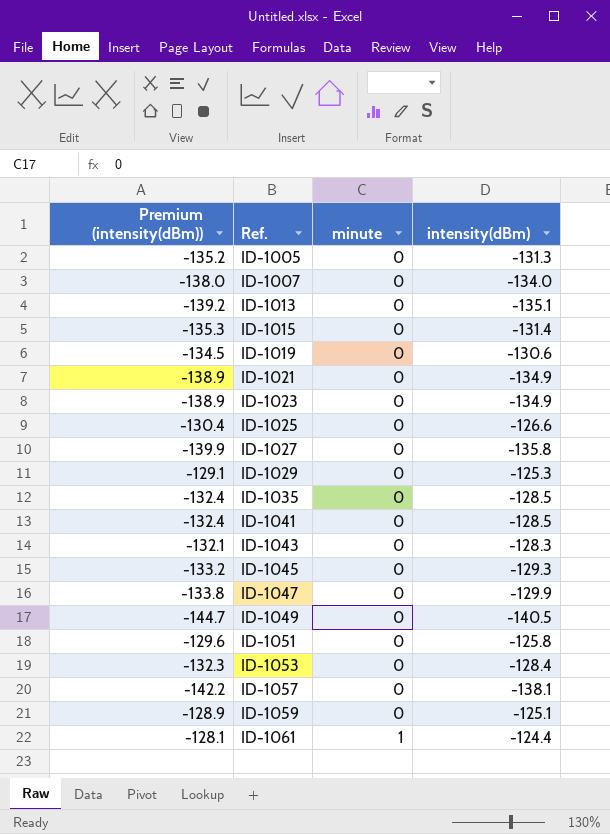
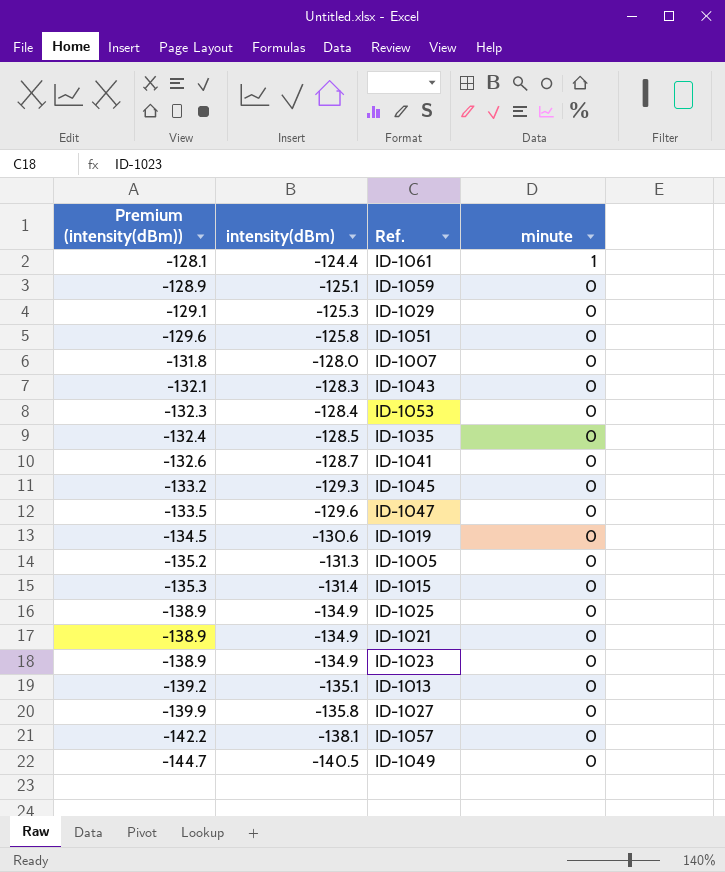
row order: Ref. ascending -> Premium (intensity(dBm)) descending
column intensity(dBm) | position: 4 -> 2
ID-1007 | Premium (intensity(dBm)): -138.0 -> -131.8
ID-1007 | intensity(dBm): -134.0 -> -128.0
ID-1041 | Premium (intensity(dBm)): -132.4 -> -132.6
ID-1041 | intensity(dBm): -128.5 -> -128.7
ID-1047 | Premium (intensity(dBm)): -133.8 -> -133.5
ID-1047 | intensity(dBm): -129.9 -> -129.6
ID-1025 | Premium (intensity(dBm)): -130.4 -> -138.9
ID-1025 | intensity(dBm): -126.6 -> -134.9

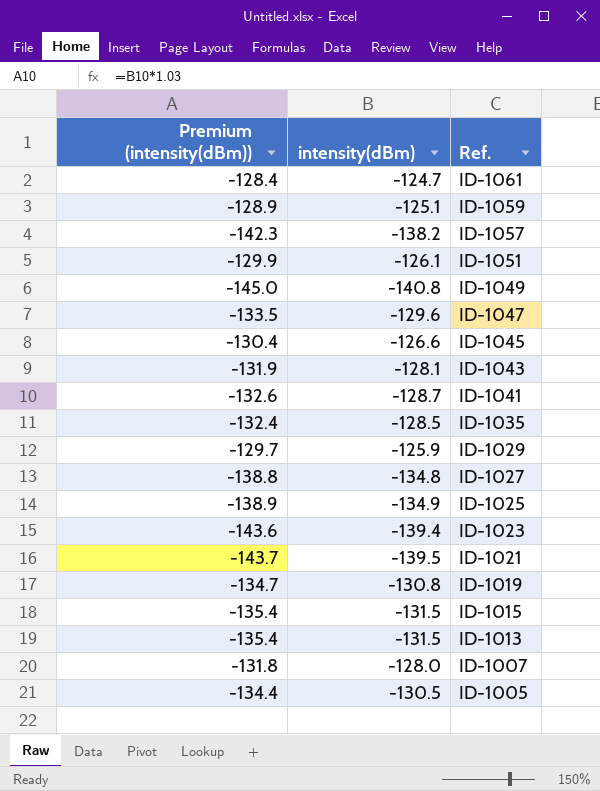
row order: Premium (intensity(dBm)) descending -> Ref. descending
column minute | position: 4 -> none
row ID-1053: -132.3 | -128.4 | 0 -> none
ID-1061 | Premium (intensity(dBm)): -128.1 -> -128.4
ID-1061 | intensity(dBm): -124.4 -> -124.7
ID-1057 | Premium (intensity(dBm)): -142.2 -> -142.3
ID-1057 | intensity(dBm): -138.1 -> -138.2
ID-1051 | Premium (intensity(dBm)): -129.6 -> -129.9
ID-1051 | intensity(dBm): -125.8 -> -126.1
ID-1049 | Premium (intensity(dBm)): -144.7 -> -145.0
ID-1049 | intensity(dBm): -140.5 -> -140.8
ID-1045 | Premium (intensity(dBm)): -133.2 -> -130.4
ID-1045 | intensity(dBm): -129.3 -> -126.6
ID-1043 | Premium (intensity(dBm)): -132.1 -> -131.9
ID-1043 | intensity(dBm): -128.3 -> -128.1
ID-1029 | Premium (intensity(dBm)): -129.1 -> -129.7
ID-1029 | intensity(dBm): -125.3 -> -125.9
ID-1027 | Premium (intensity(dBm)): -139.9 -> -138.8
ID-1027 | intensity(dBm): -135.8 -> -134.8
ID-1023 | Premium (intensity(dBm)): -138.9 -> -143.6
ID-1023 | intensity(dBm): -134.9 -> -139.4
ID-1021 | Premium (intensity(dBm)): -138.9 -> -143.7
ID-1021 | intensity(dBm): -134.9 -> -139.5
ID-1019 | Premium (intensity(dBm)): -134.5 -> -134.7
ID-1019 | intensity(dBm): -130.6 -> -130.8
ID-1015 | Premium (intensity(dBm)): -135.3 -> -135.4
ID-1015 | intensity(dBm): -131.4 -> -131.5
ID-1013 | Premium (intensity(dBm)): -139.2 -> -135.4
ID-1013 | intensity(dBm): -135.1 -> -131.5
ID-1005 | Premium (intensity(dBm)): -135.2 -> -134.4
ID-1005 | intensity(dBm): -131.3 -> -130.5

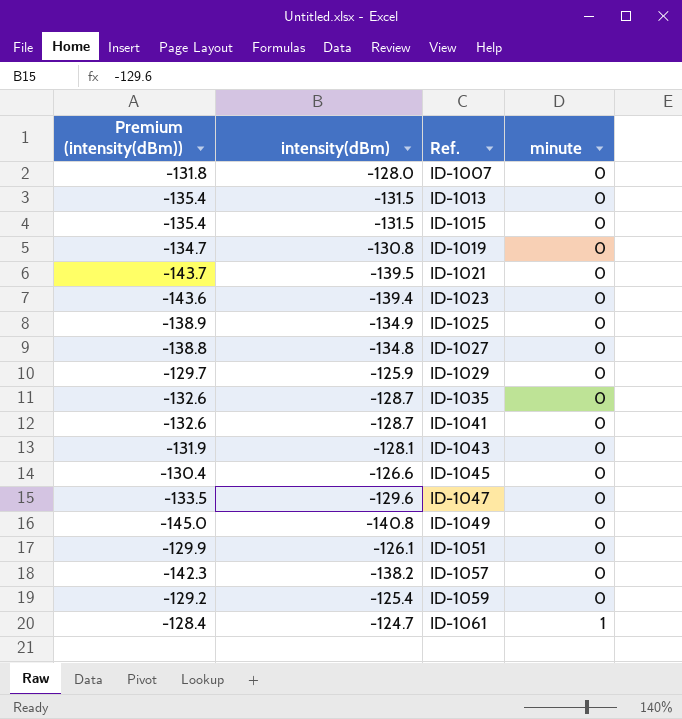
row order: Ref. descending -> Ref. ascending
column minute | position: none -> 4
row ID-1005: -134.4 | -130.5 -> none
ID-1035 | Premium (intensity(dBm)): -132.4 -> -132.6
ID-1035 | intensity(dBm): -128.5 -> -128.7
ID-1059 | Premium (intensity(dBm)): -128.9 -> -129.2
ID-1059 | intensity(dBm): -125.1 -> -125.4

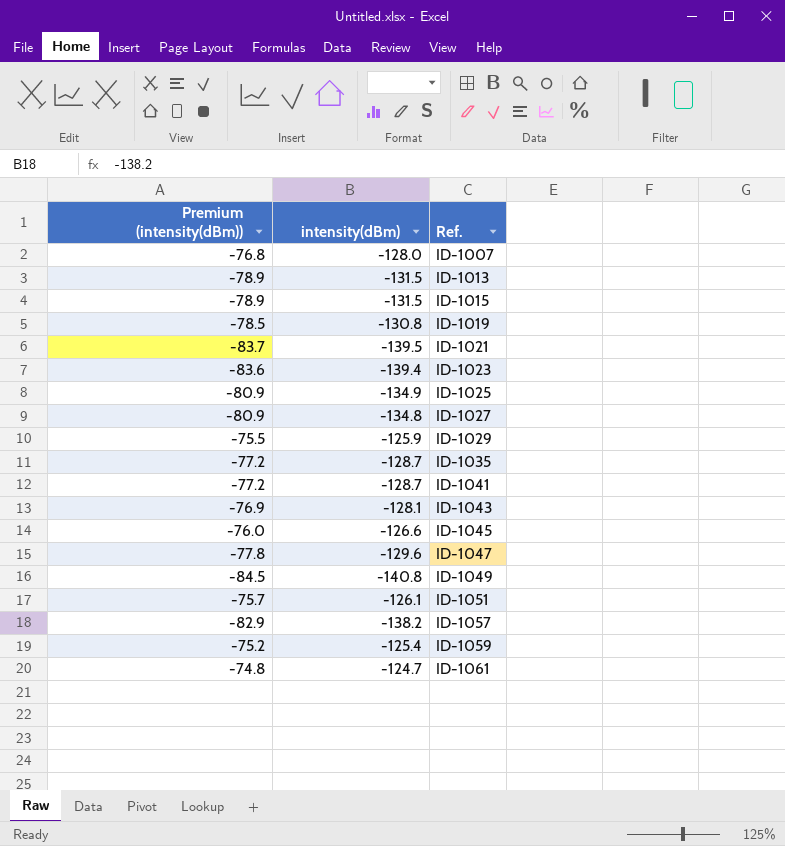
column minute | position: 4 -> none
column Premium (intensity(dBm)) | formula: [intensity(dBm)] * 1.03 -> [intensity(dBm)] * 0.6

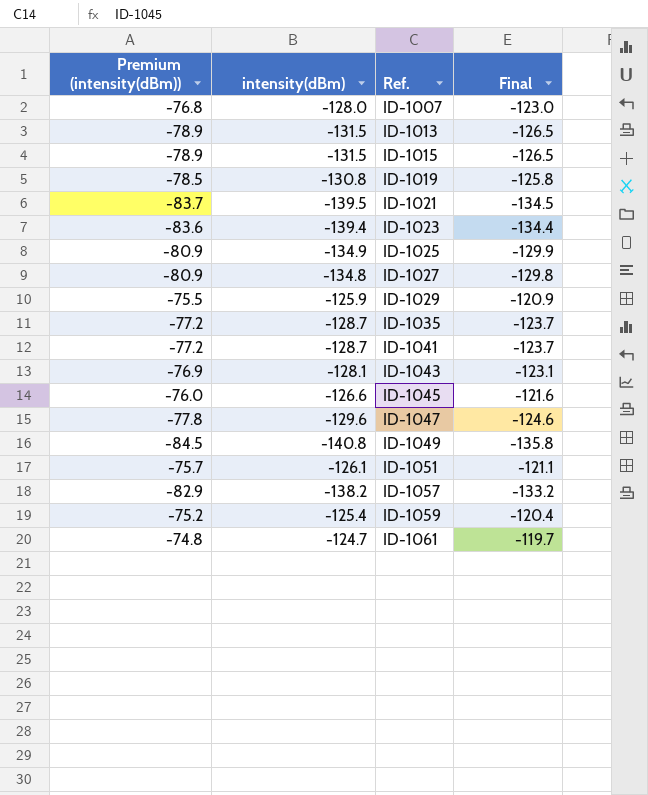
column Final | formula: none -> [intensity(dBm)] + 5

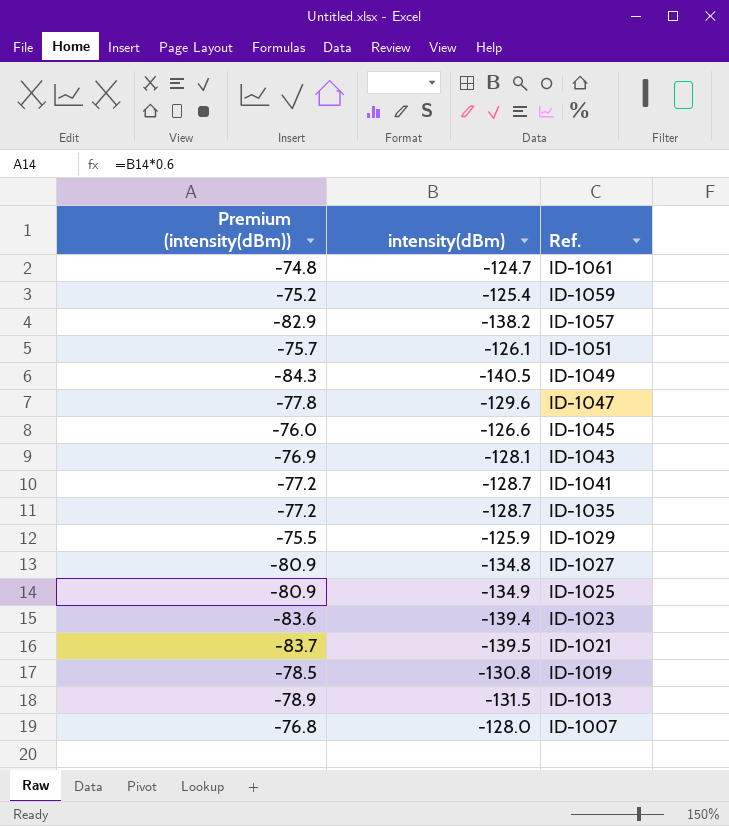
row order: Ref. ascending -> Ref. descending
column Final | formula: [intensity(dBm)] + 5 -> none
row ID-1015: -78.9 | -131.5 | -126.5 -> none
ID-1049 | Premium (intensity(dBm)): -84.5 -> -84.3
ID-1049 | intensity(dBm): -140.8 -> -140.5

